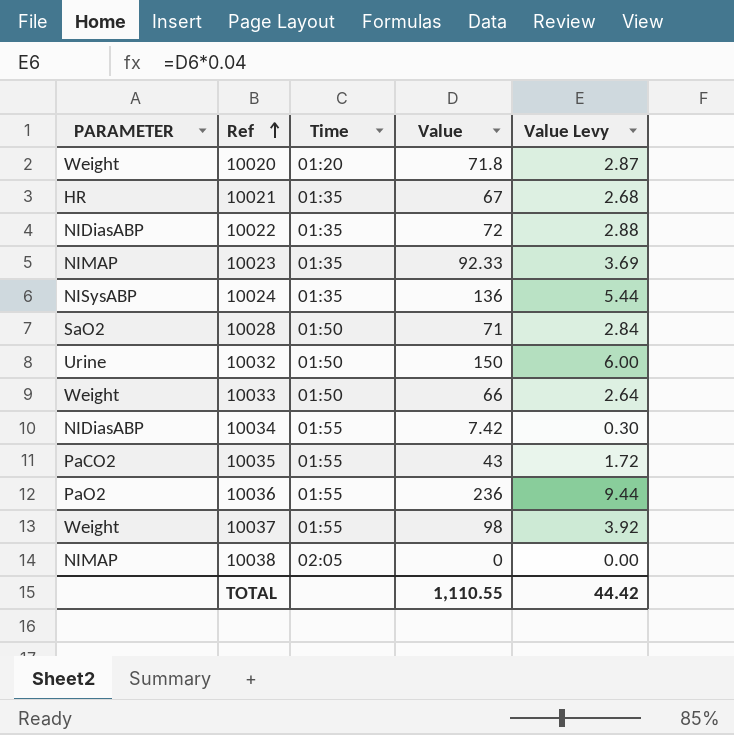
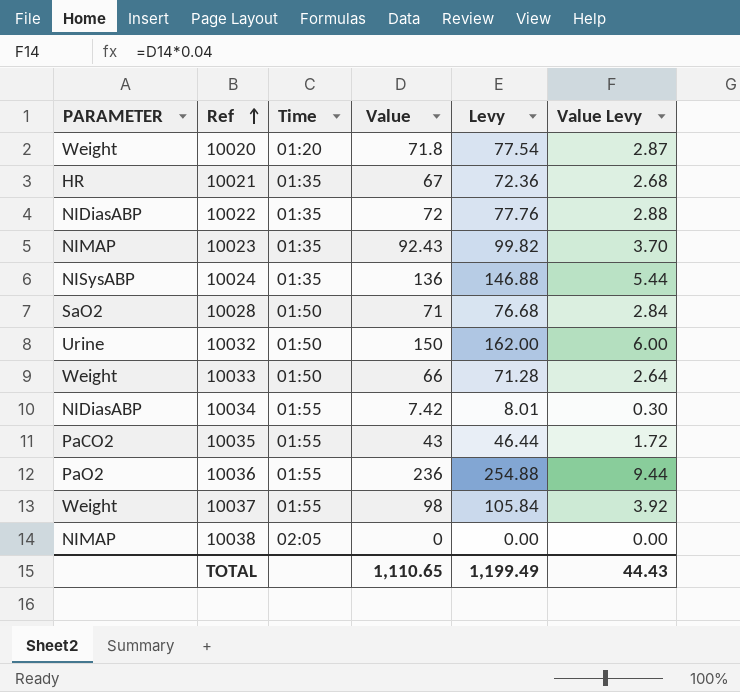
column Levy | formula: none -> [Value] * 1.08
10023 | Value: 92.33 -> 92.43
10023 | Value Levy: 3.69 -> 3.70
TOTAL | Value: 1,110.55 -> 1,110.65
TOTAL | Value Levy: 44.42 -> 44.43

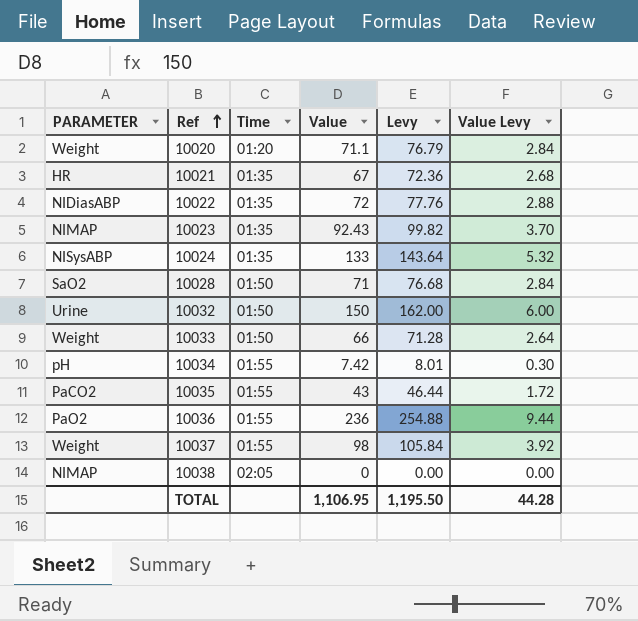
10020 | Value: 71.8 -> 71.1
10020 | Levy: 77.54 -> 76.79
10020 | Value Levy: 2.87 -> 2.84
10024 | Value: 136 -> 133
10024 | Levy: 146.88 -> 143.64
10024 | Value Levy: 5.44 -> 5.32
10034 | PARAMETER: NIDiasABP -> pH
TOTAL | Value: 1,110.65 -> 1,106.95
TOTAL | Levy: 1,199.49 -> 1,195.50
TOTAL | Value Levy: 44.43 -> 44.28

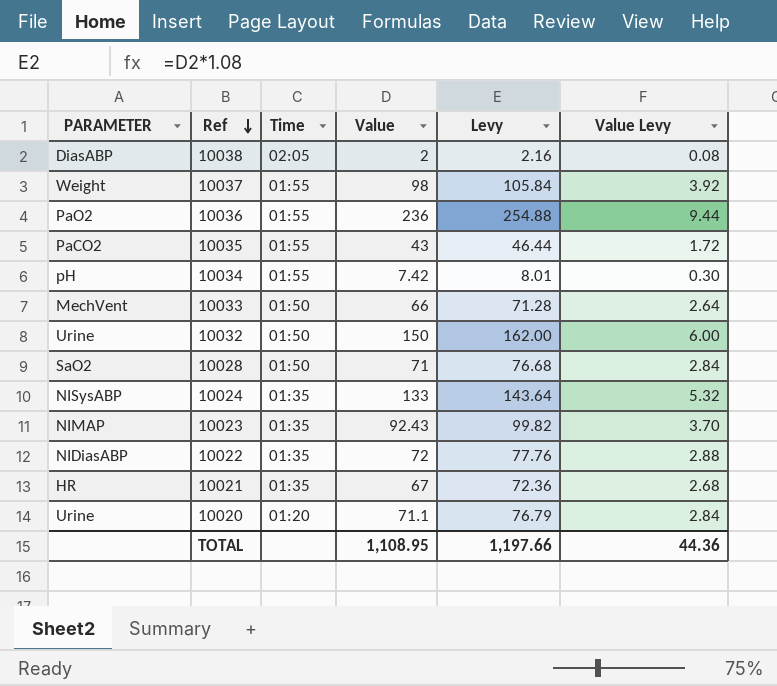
row order: Ref ascending -> Ref descending
10038 | PARAMETER: NIMAP -> DiasABP
10038 | Value: 0 -> 2
10038 | Levy: 0.00 -> 2.16
10038 | Value Levy: 0.00 -> 0.08
10033 | PARAMETER: Weight -> MechVent
10020 | PARAMETER: Weight -> Urine
TOTAL | Value: 1,106.95 -> 1,108.95
TOTAL | Levy: 1,195.50 -> 1,197.66
TOTAL | Value Levy: 44.28 -> 44.36

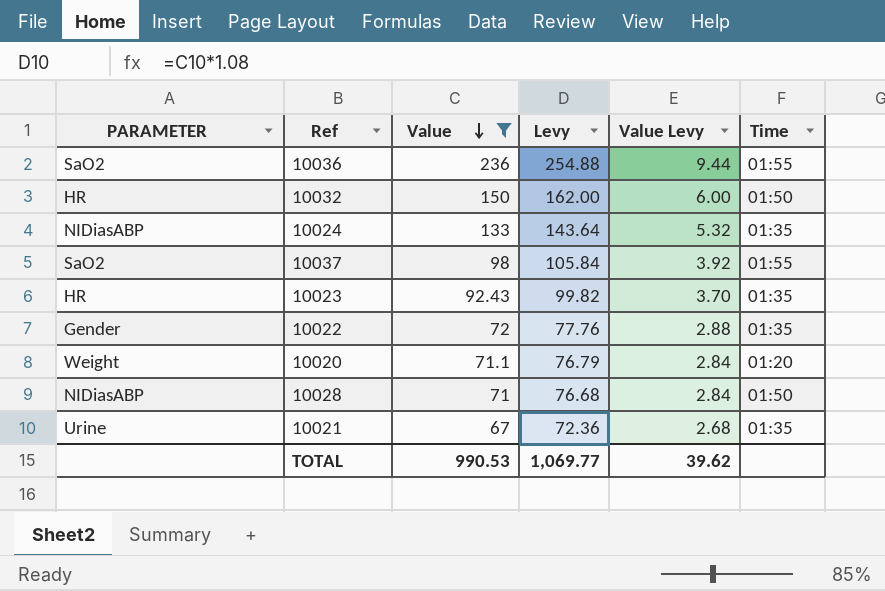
filter: none -> Value >= 67
row order: Ref descending -> Value descending
column Time | position: 3 -> 6
10036 | PARAMETER: PaO2 -> SaO2
10032 | PARAMETER: Urine -> HR
10024 | PARAMETER: NISysABP -> NIDiasABP
10037 | PARAMETER: Weight -> SaO2
10023 | PARAMETER: NIMAP -> HR
10022 | PARAMETER: NIDiasABP -> Gender
10020 | PARAMETER: Urine -> Weight
10028 | PARAMETER: SaO2 -> NIDiasABP
10021 | PARAMETER: HR -> Urine
TOTAL | Value: 1,108.95 -> 990.53
TOTAL | Levy: 1,197.66 -> 1,069.77
TOTAL | Value Levy: 44.36 -> 39.62

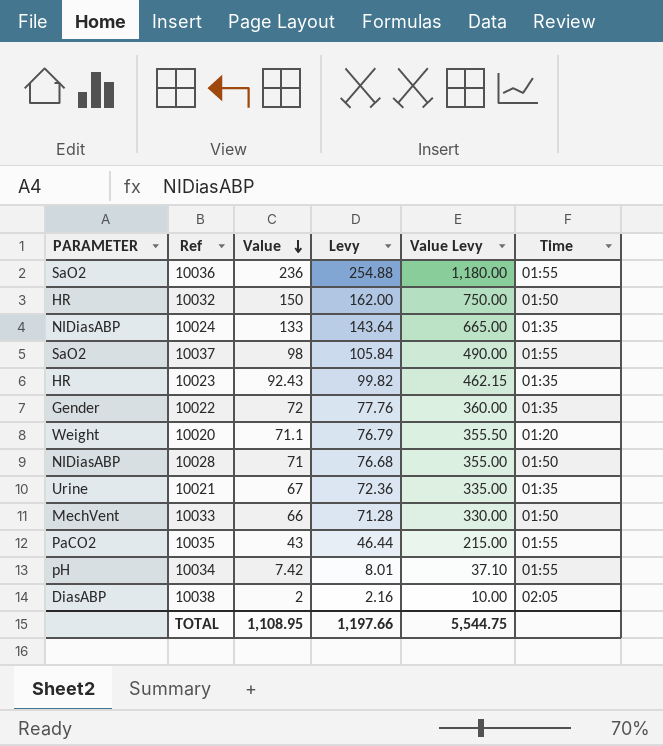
filter: Value >= 67 -> none
column Value Levy | formula: [Value] * 0.04 -> [Value] * 5
TOTAL | Value: 990.53 -> 1,108.95
TOTAL | Levy: 1,069.77 -> 1,197.66
TOTAL | Value Levy: 39.62 -> 5,544.75

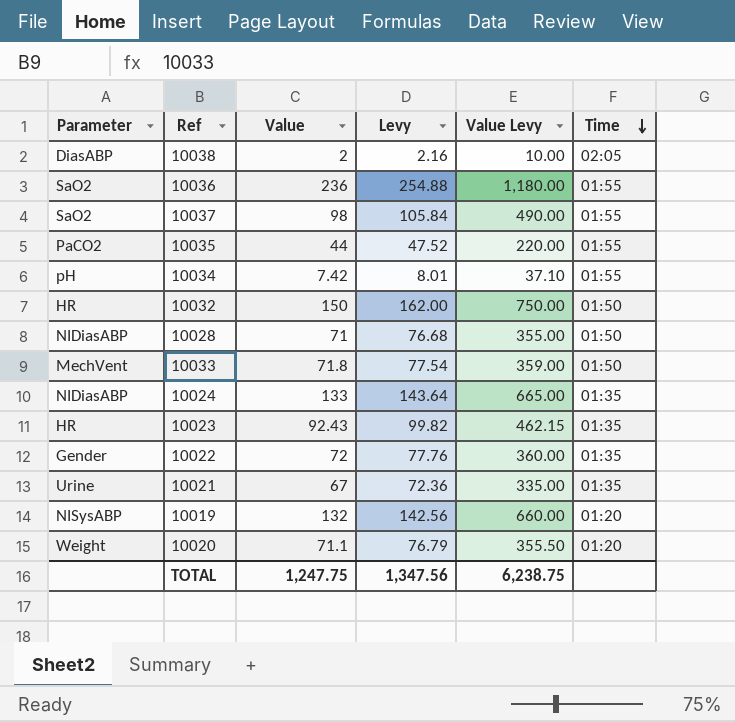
row order: Value descending -> Time descending
column name: PARAMETER -> Parameter
10035 | Value: 43 -> 44
10035 | Levy: 46.44 -> 47.52
10035 | Value Levy: 215.00 -> 220.00
10033 | Value: 66 -> 71.8
10033 | Levy: 71.28 -> 77.54
10033 | Value Levy: 330.00 -> 359.00
row 10019: none -> NISysABP | 132 | 142.56 | 660.00 | 01:20
TOTAL | Value: 1,108.95 -> 1,247.75
TOTAL | Levy: 1,197.66 -> 1,347.56
TOTAL | Value Levy: 5,544.75 -> 6,238.75

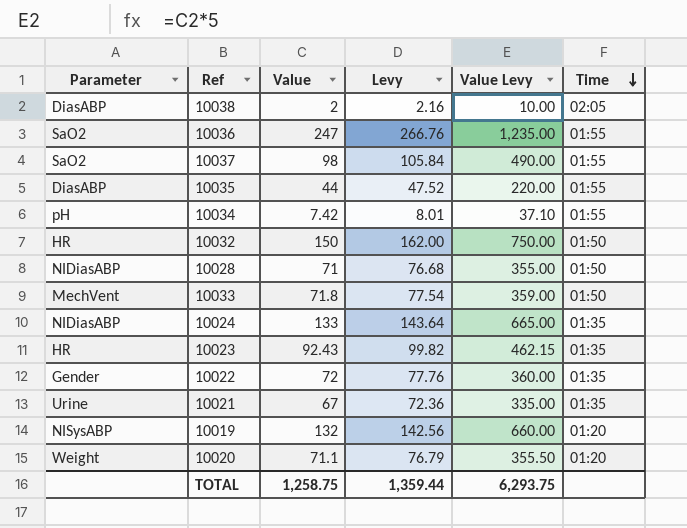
10036 | Value: 236 -> 247
10036 | Levy: 254.88 -> 266.76
10036 | Value Levy: 1,180.00 -> 1,235.00
10035 | Parameter: PaCO2 -> DiasABP
TOTAL | Value: 1,247.75 -> 1,258.75
TOTAL | Levy: 1,347.56 -> 1,359.44
TOTAL | Value Levy: 6,238.75 -> 6,293.75

